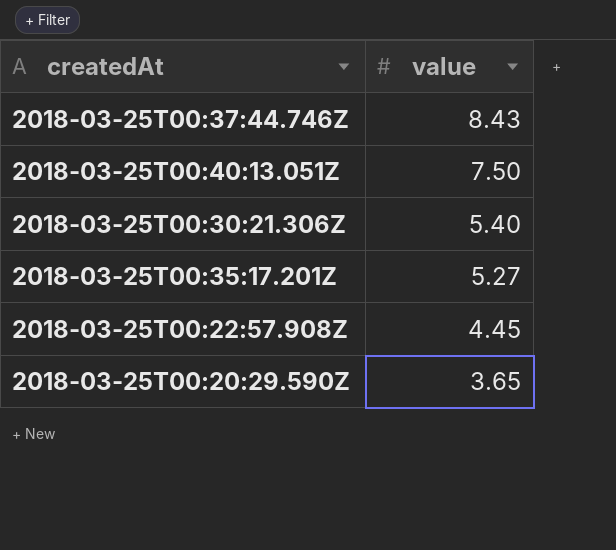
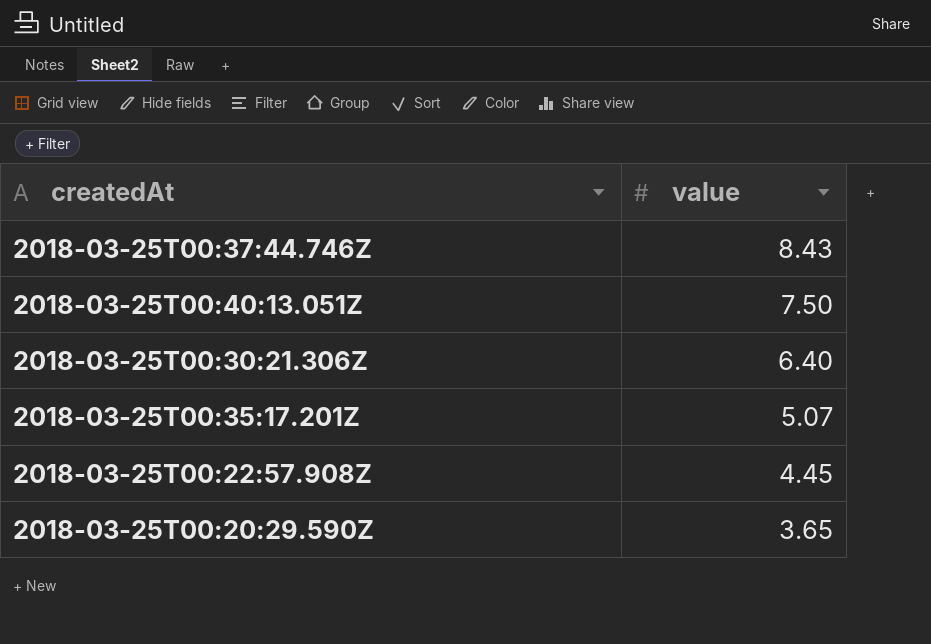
2018-03-25T00:30:21.306Z | value: 5.40 -> 6.40
2018-03-25T00:35:17.201Z | value: 5.27 -> 5.07

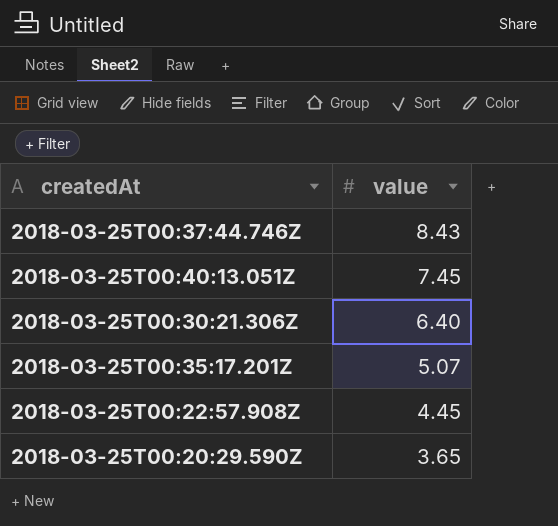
2018-03-25T00:40:13.051Z | value: 7.50 -> 7.45

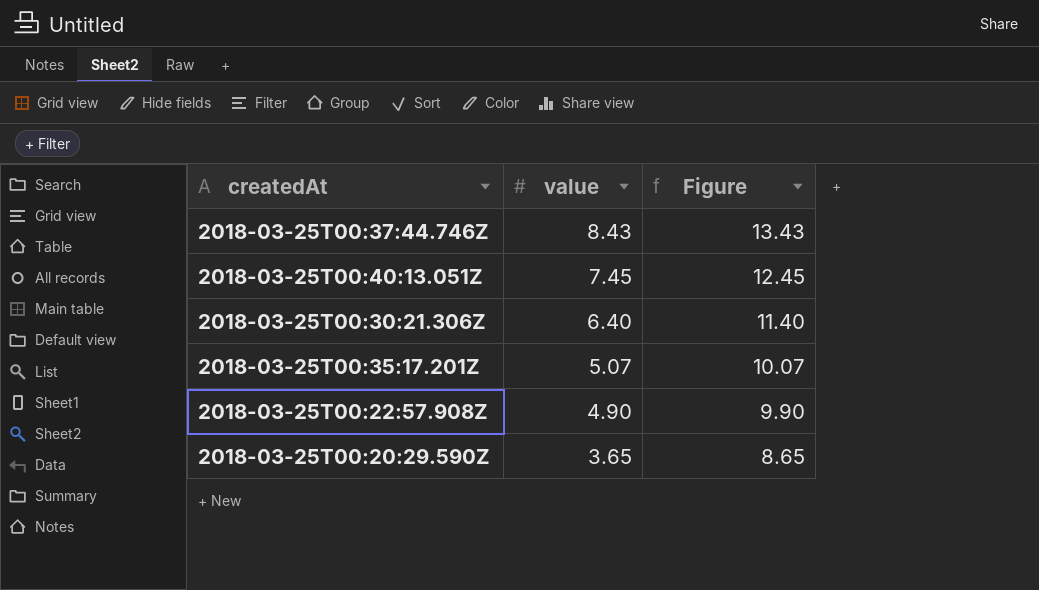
column Figure | formula: none -> [value] + 5
2018-03-25T00:22:57.908Z | value: 4.45 -> 4.90

